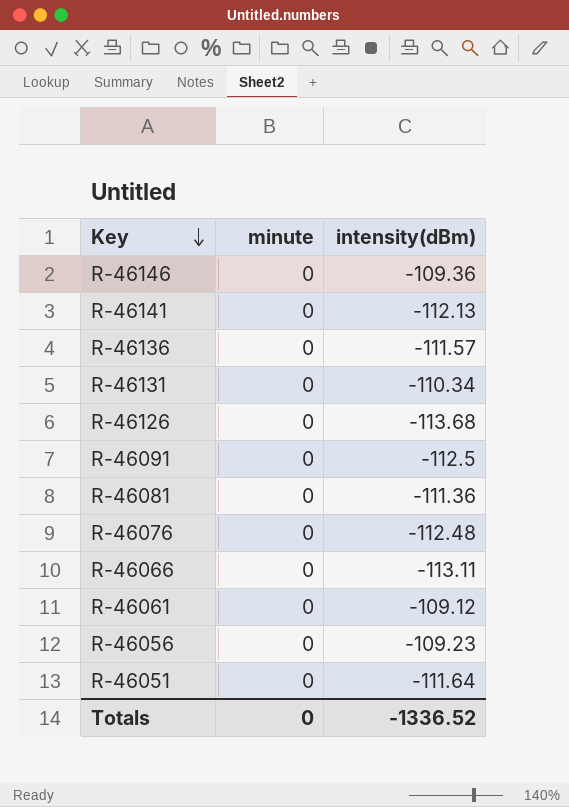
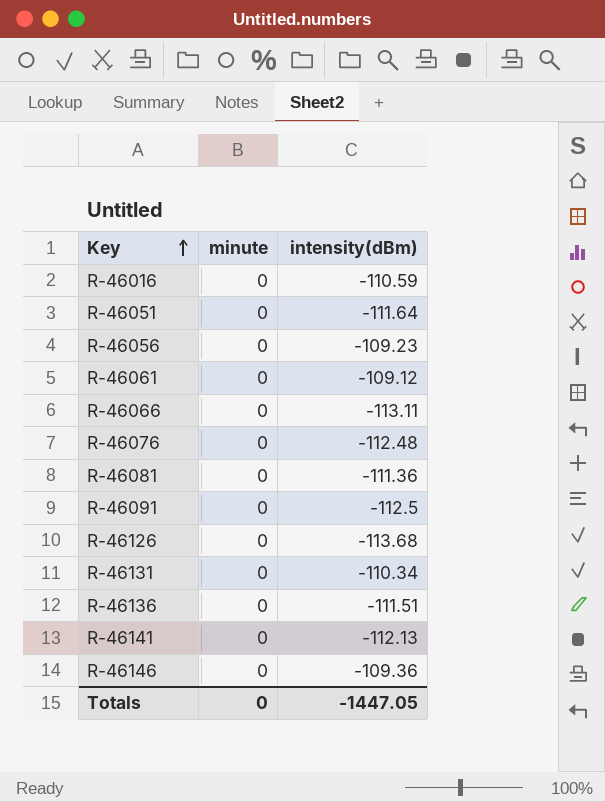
row order: Key descending -> Key ascending
row R-46016: none -> 0 | -110.59
R-46136 | intensity(dBm): -111.57 -> -111.51
Totals | intensity(dBm): -1336.52 -> -1447.05

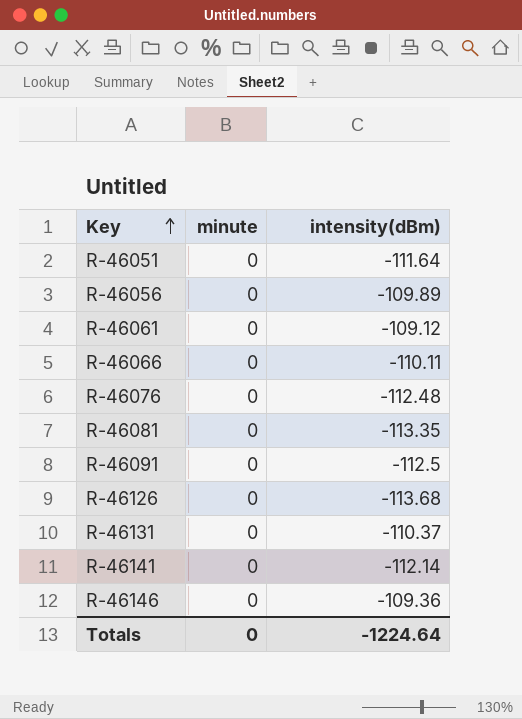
row R-46016: 0 | -110.59 -> none
row R-46136: 0 | -111.51 -> none
R-46056 | intensity(dBm): -109.23 -> -109.89
R-46066 | intensity(dBm): -113.11 -> -110.11
R-46081 | intensity(dBm): -111.36 -> -113.35
R-46131 | intensity(dBm): -110.34 -> -110.37
R-46141 | intensity(dBm): -112.13 -> -112.14
Totals | intensity(dBm): -1447.05 -> -1224.64

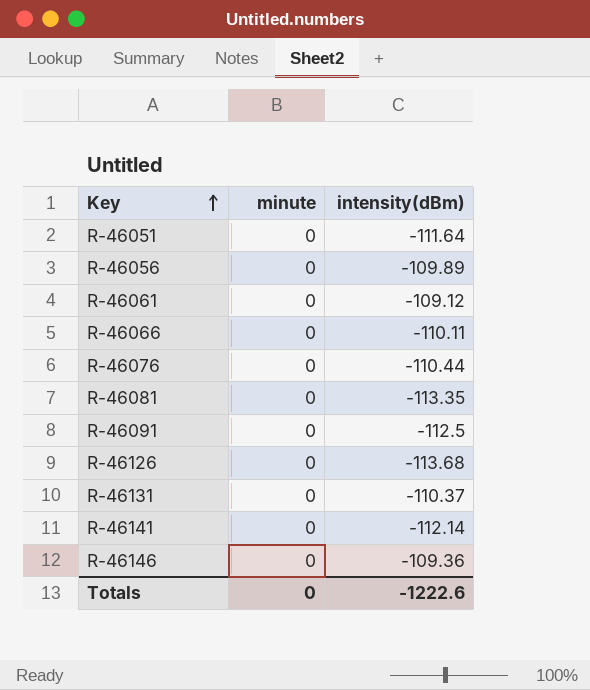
R-46076 | intensity(dBm): -112.48 -> -110.44
Totals | intensity(dBm): -1224.64 -> -1222.6

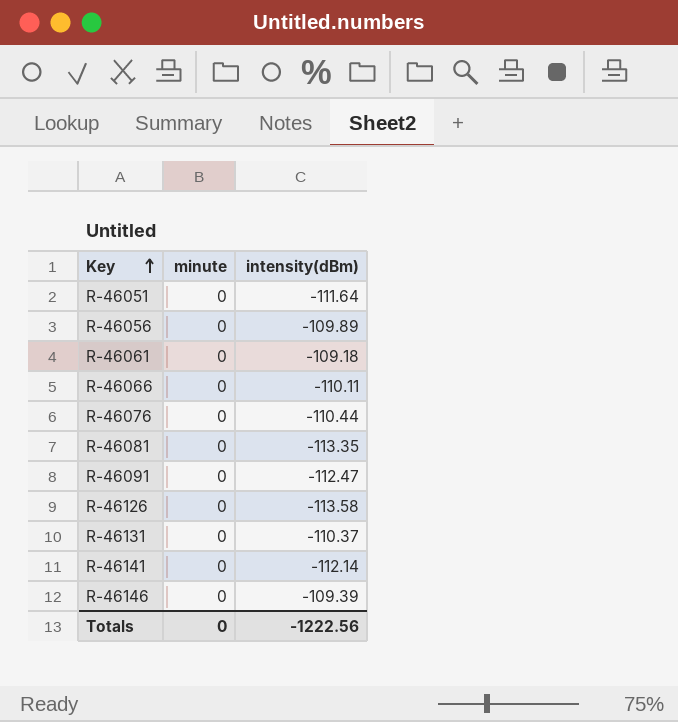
R-46061 | intensity(dBm): -109.12 -> -109.18
R-46091 | intensity(dBm): -112.5 -> -112.47
R-46126 | intensity(dBm): -113.68 -> -113.58
R-46146 | intensity(dBm): -109.36 -> -109.39
Totals | intensity(dBm): -1222.6 -> -1222.56

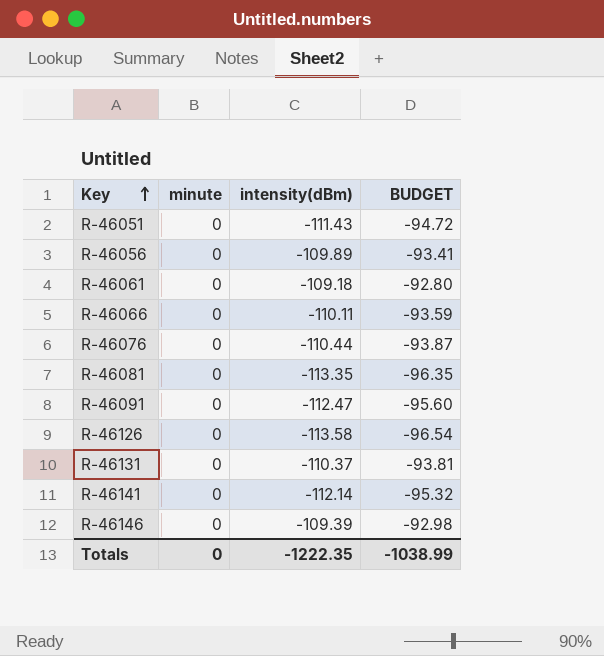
column BUDGET | formula: none -> [intensity(dBm)] * 0.85
R-46051 | intensity(dBm): -111.64 -> -111.43
Totals | intensity(dBm): -1222.56 -> -1222.35

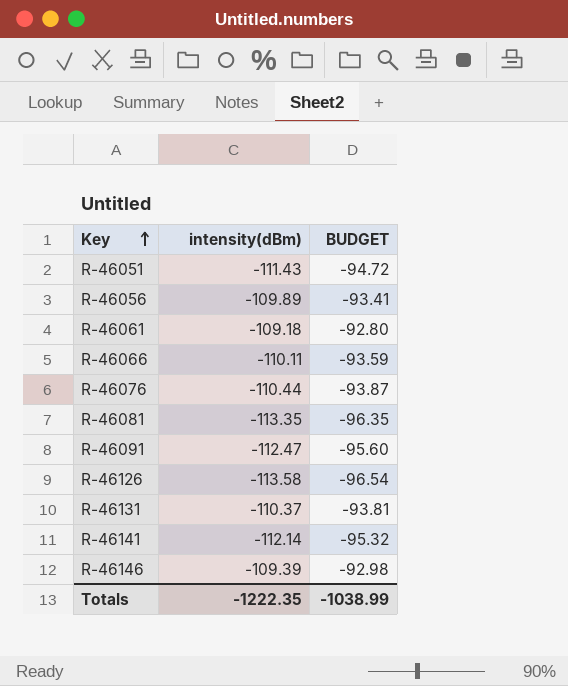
column minute | position: 2 -> none

